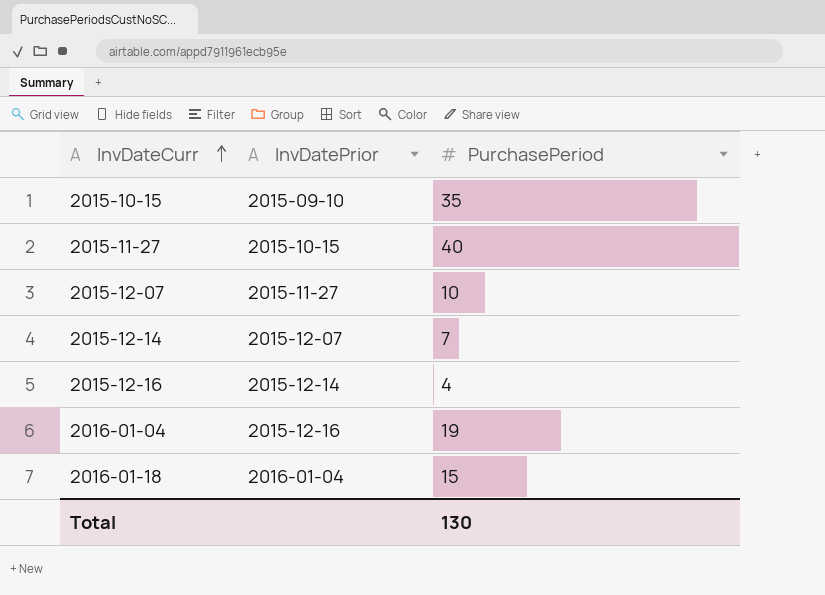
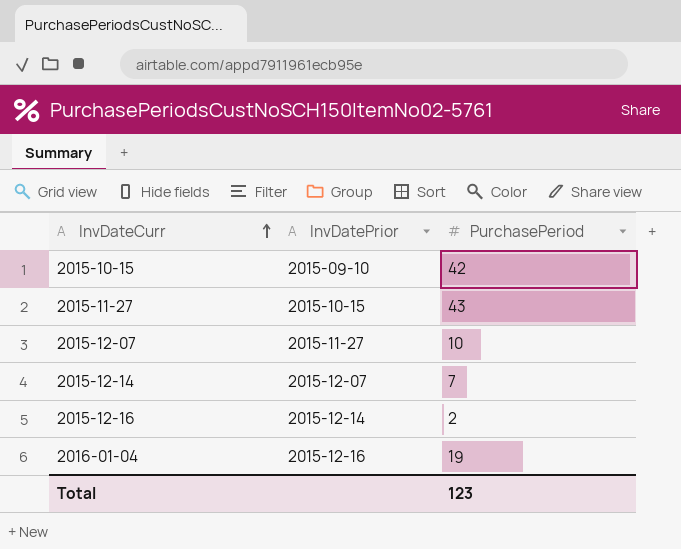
row 2016-01-18: 2016-01-04 | 15 -> none
2015-10-15 | PurchasePeriod: 35 -> 42
2015-11-27 | PurchasePeriod: 40 -> 43
2015-12-16 | PurchasePeriod: 4 -> 2
Total | PurchasePeriod: 130 -> 123

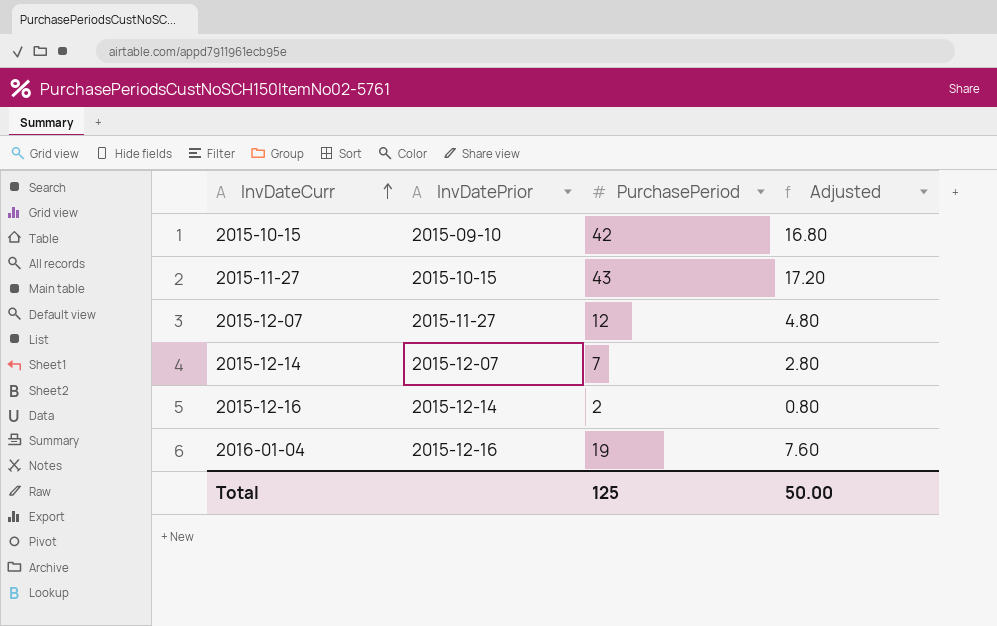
column Adjusted | formula: none -> [PurchasePeriod] * 0.4
2015-12-07 | PurchasePeriod: 10 -> 12
Total | PurchasePeriod: 123 -> 125

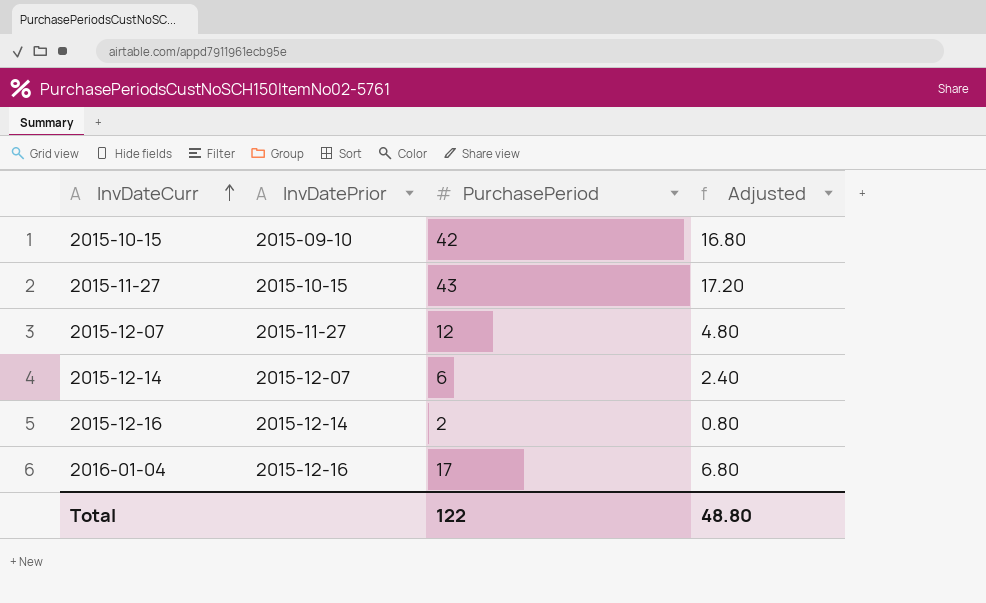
2015-12-14 | PurchasePeriod: 7 -> 6
2015-12-14 | Adjusted: 2.80 -> 2.40
2016-01-04 | PurchasePeriod: 19 -> 17
2016-01-04 | Adjusted: 7.60 -> 6.80
Total | PurchasePeriod: 125 -> 122
Total | Adjusted: 50.00 -> 48.80

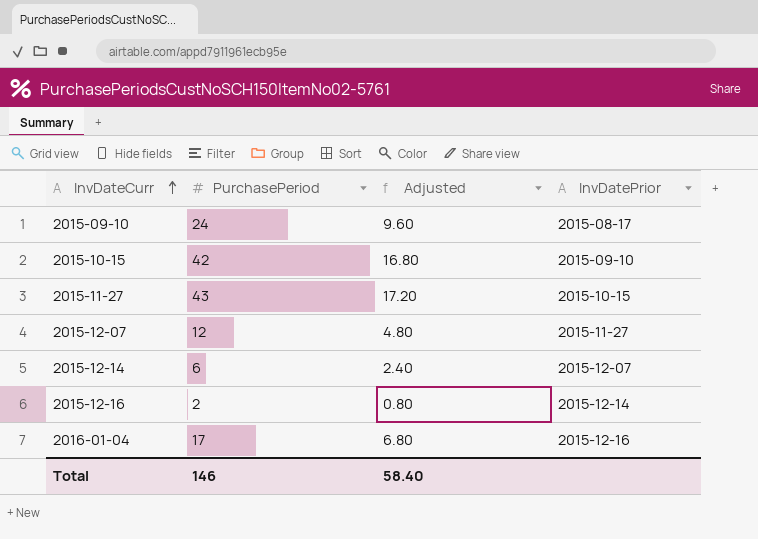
column InvDatePrior | position: 2 -> 4
row 2015-09-10: none -> 24 | 9.60 | 2015-08-17
Total | PurchasePeriod: 122 -> 146
Total | Adjusted: 48.80 -> 58.40

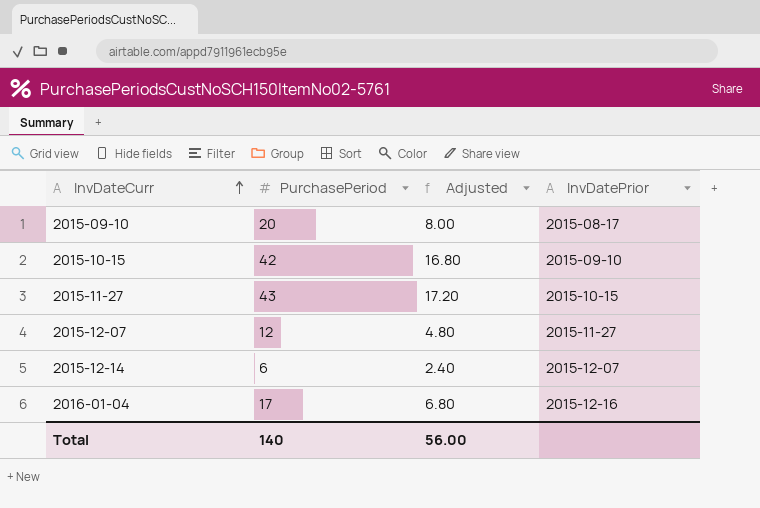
row 2015-12-16: 2 | 0.80 | 2015-12-14 -> none
2015-09-10 | PurchasePeriod: 24 -> 20
2015-09-10 | Adjusted: 9.60 -> 8.00
Total | PurchasePeriod: 146 -> 140
Total | Adjusted: 58.40 -> 56.00

